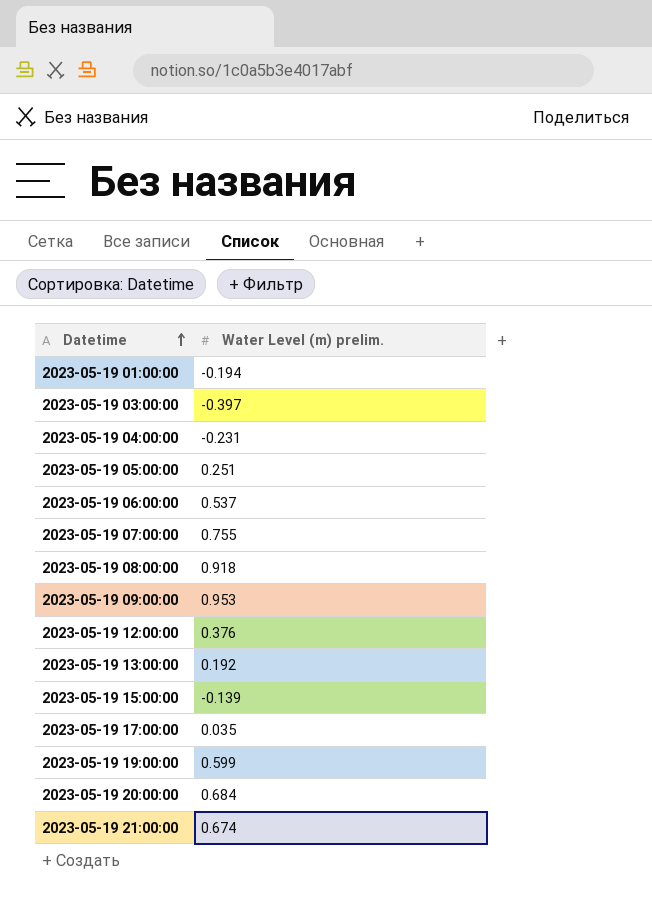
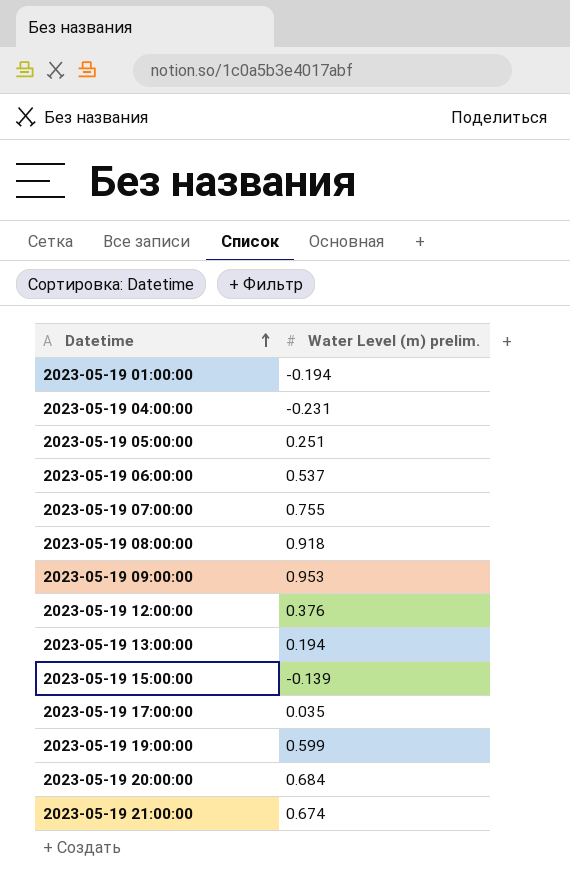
row 2023-05-19 03:00:00: -0.397 -> none
2023-05-19 13:00:00 | Water Level (m) prelim.: 0.192 -> 0.194

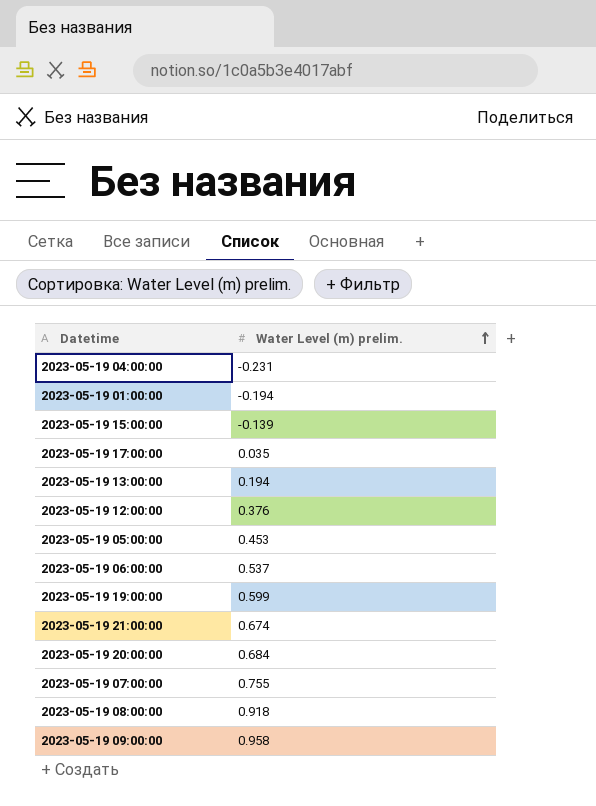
row order: Datetime ascending -> Water Level (m) prelim. ascending
2023-05-19 05:00:00 | Water Level (m) prelim.: 0.251 -> 0.453
2023-05-19 09:00:00 | Water Level (m) prelim.: 0.953 -> 0.958

